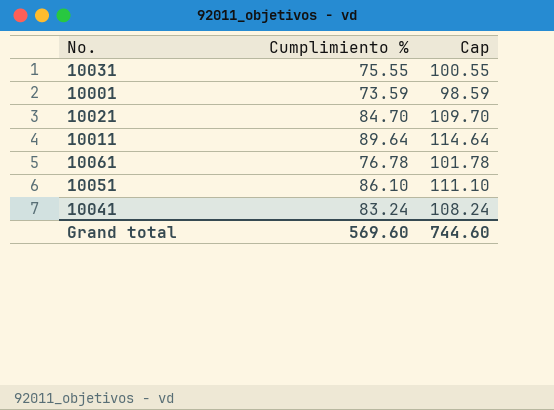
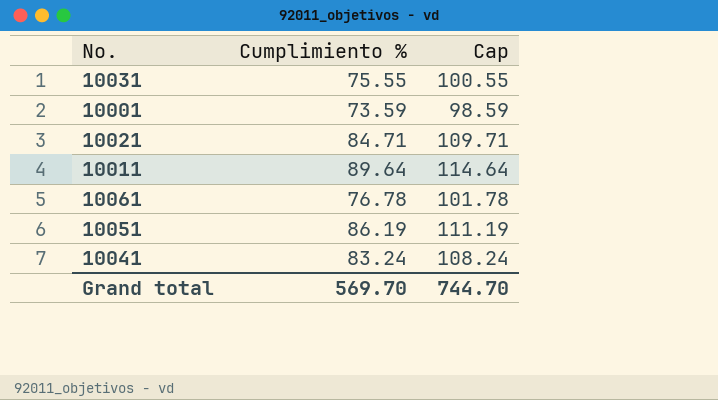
10021 | Cumplimiento %: 84.70 -> 84.71
10021 | Cap: 109.70 -> 109.71
10051 | Cumplimiento %: 86.10 -> 86.19
10051 | Cap: 111.10 -> 111.19
Grand total | Cumplimiento %: 569.60 -> 569.70
Grand total | Cap: 744.60 -> 744.70

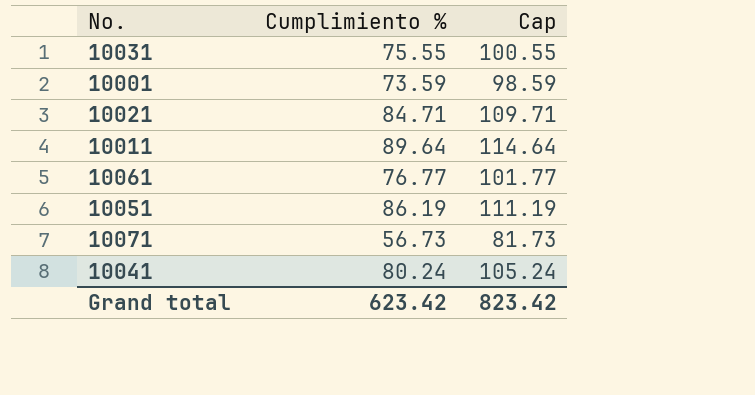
10061 | Cumplimiento %: 76.78 -> 76.77
10061 | Cap: 101.78 -> 101.77
row 10071: none -> 56.73 | 81.73
10041 | Cumplimiento %: 83.24 -> 80.24
10041 | Cap: 108.24 -> 105.24
Grand total | Cumplimiento %: 569.70 -> 623.42
Grand total | Cap: 744.70 -> 823.42

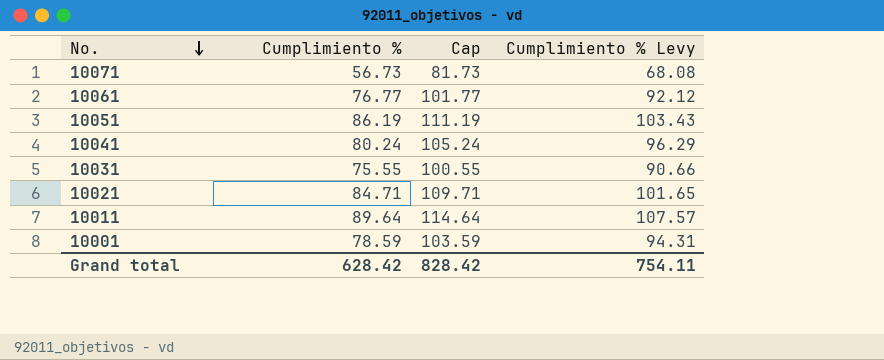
row order: none -> No. descending
column Cumplimiento % Levy | formula: none -> [Cumplimiento %] * 1.2
10001 | Cumplimiento %: 73.59 -> 78.59
10001 | Cap: 98.59 -> 103.59
Grand total | Cumplimiento %: 623.42 -> 628.42
Grand total | Cap: 823.42 -> 828.42

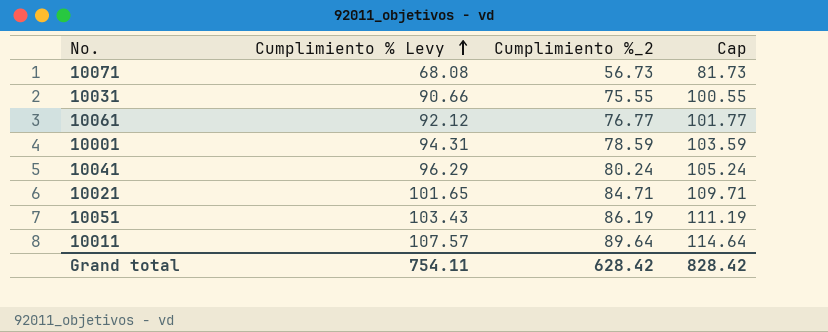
row order: No. descending -> Cumplimiento % Levy ascending
column Cumplimiento % Levy | position: 4 -> 2
column name: Cumplimiento % -> Cumplimiento %_2

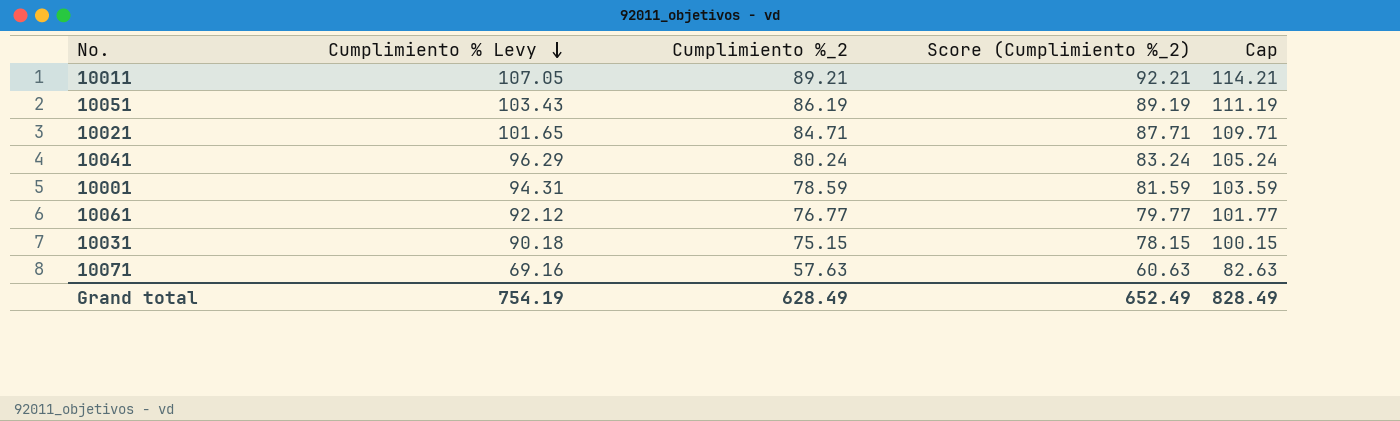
row order: Cumplimiento % Levy ascending -> Cumplimiento % Levy descending
column Score (Cumplimiento %_2) | formula: none -> [Cumplimiento %_2] + 3
10011 | Cumplimiento % Levy: 107.57 -> 107.05
10011 | Cumplimiento %_2: 89.64 -> 89.21
10011 | Cap: 114.64 -> 114.21
10031 | Cumplimiento % Levy: 90.66 -> 90.18
10031 | Cumplimiento %_2: 75.55 -> 75.15
10031 | Cap: 100.55 -> 100.15
10071 | Cumplimiento % Levy: 68.08 -> 69.16
10071 | Cumplimiento %_2: 56.73 -> 57.63
10071 | Cap: 81.73 -> 82.63
Grand total | Cumplimiento % Levy: 754.11 -> 754.19
Grand total | Cumplimiento %_2: 628.42 -> 628.49
Grand total | Cap: 828.42 -> 828.49

